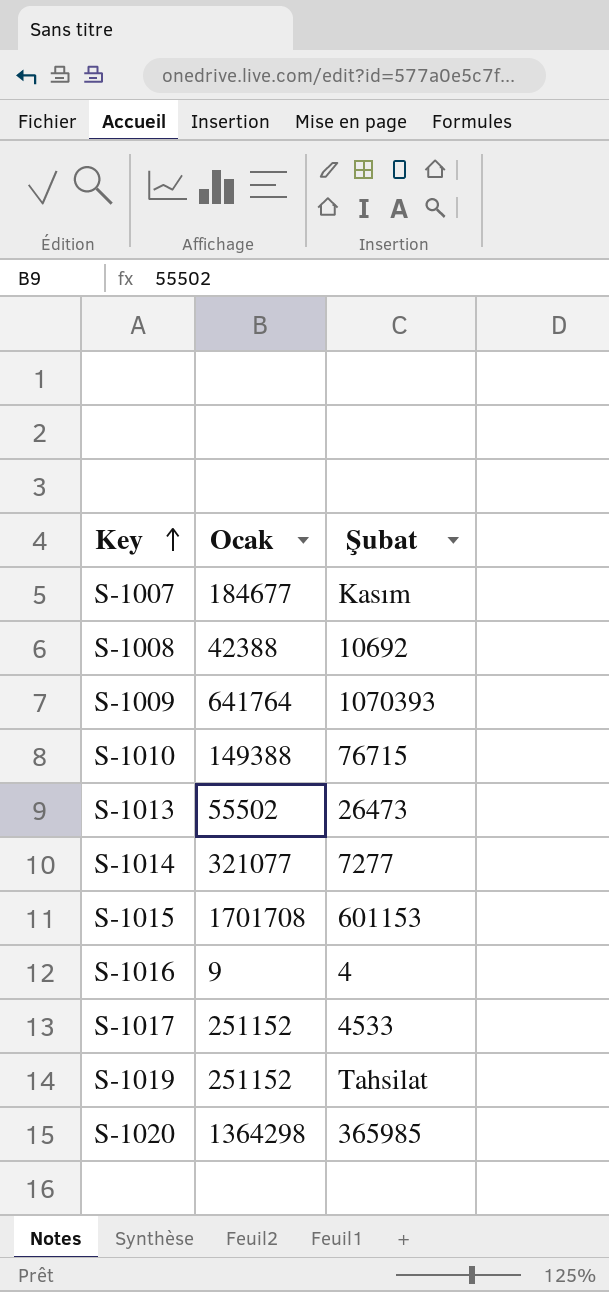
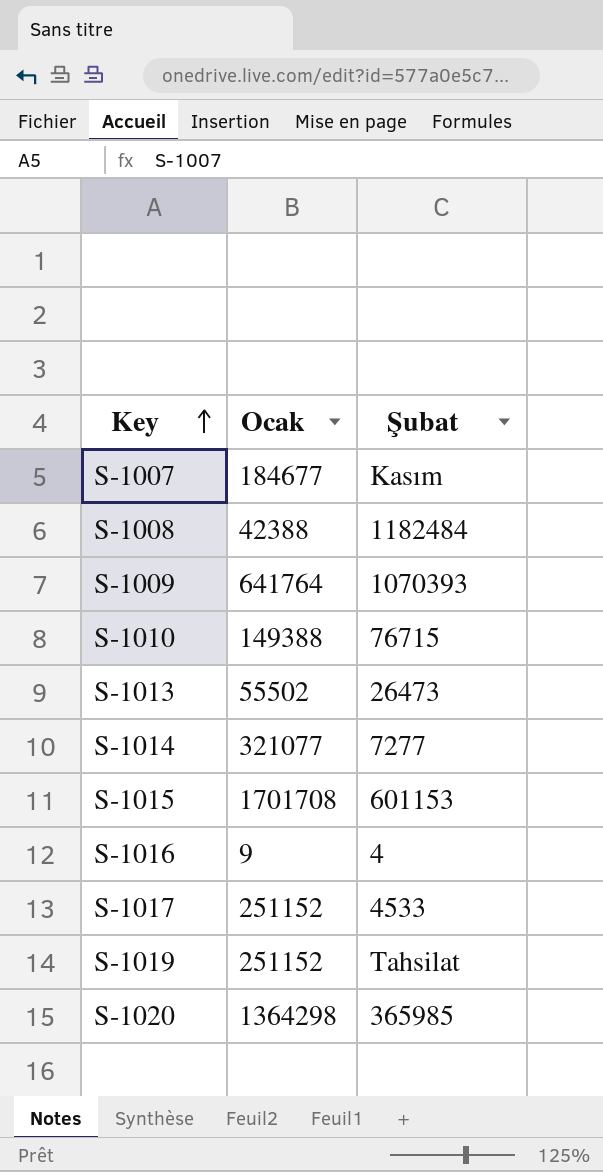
S-1008 | Şubat: 10692 -> 1182484

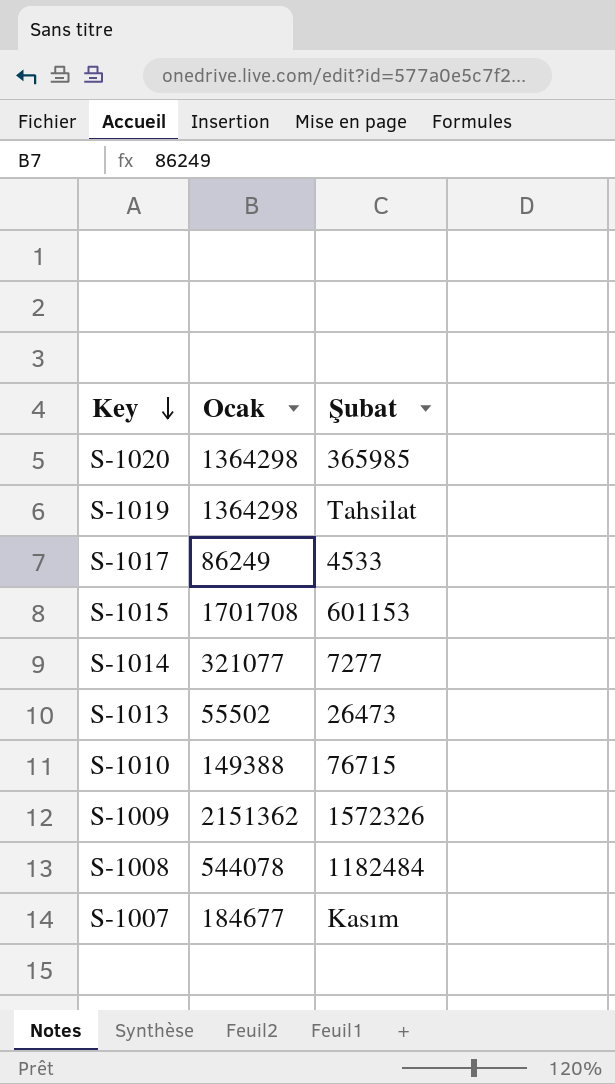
row order: Key ascending -> Key descending
row S-1016: 9 | 4 -> none
S-1019 | Ocak: 251152 -> 1364298
S-1017 | Ocak: 251152 -> 86249
S-1009 | Ocak: 641764 -> 2151362
S-1009 | Şubat: 1070393 -> 1572326
S-1008 | Ocak: 42388 -> 544078

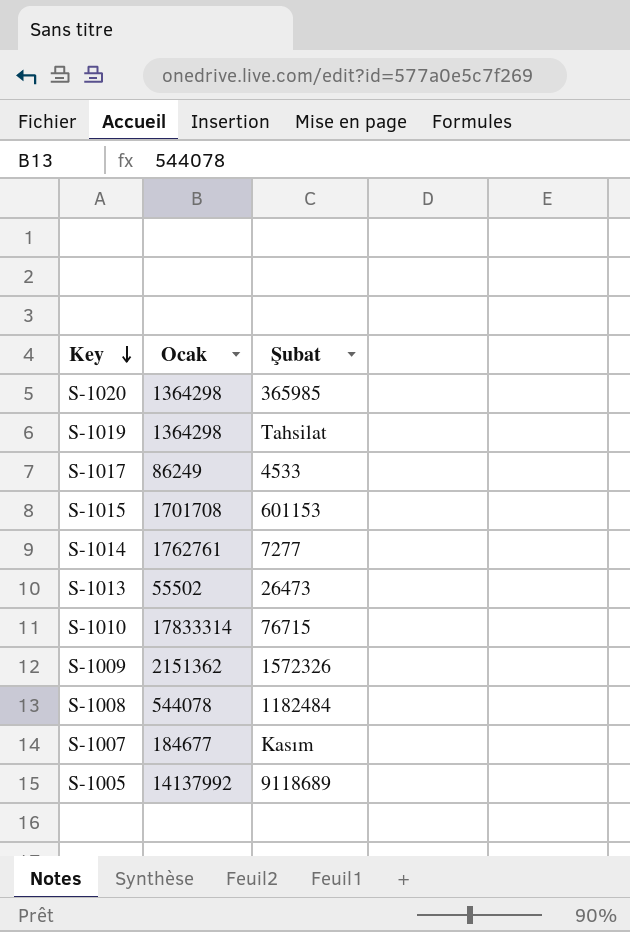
S-1014 | Ocak: 321077 -> 1762761
S-1010 | Ocak: 149388 -> 17833314
row S-1005: none -> 14137992 | 9118689

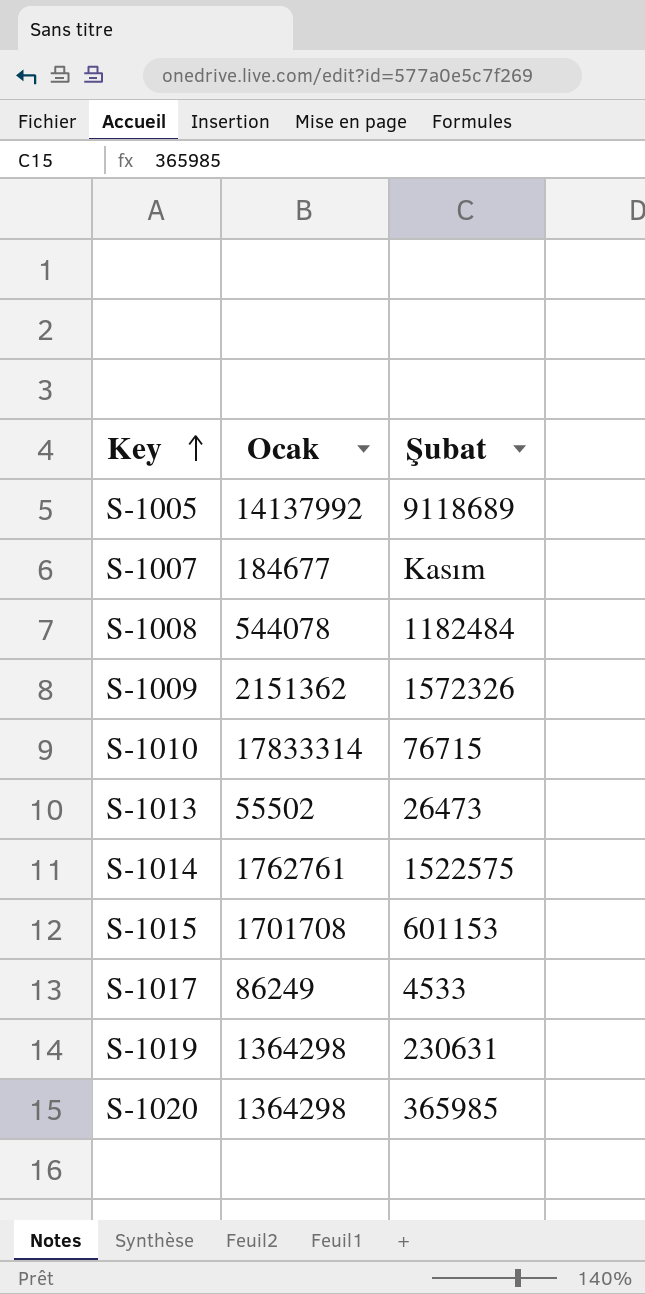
row order: Key descending -> Key ascending
S-1014 | Şubat: 7277 -> 1522575
S-1019 | Şubat: Tahsilat -> 230631

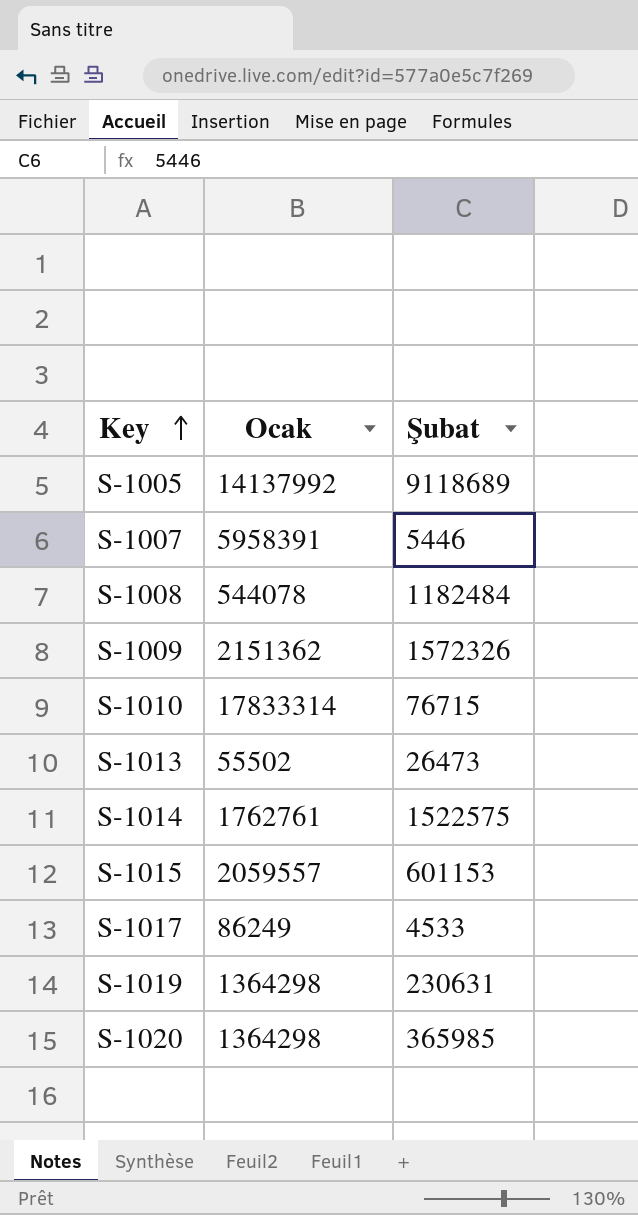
S-1007 | Ocak: 184677 -> 5958391
S-1007 | Şubat: Kasım -> 5446
S-1015 | Ocak: 1701708 -> 2059557

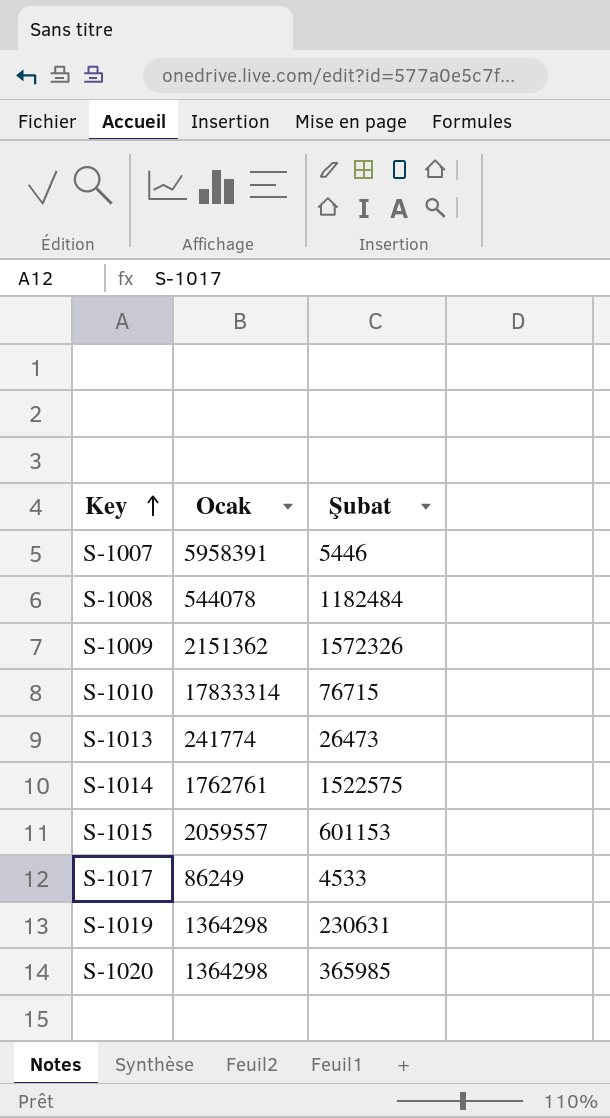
row S-1005: 14137992 | 9118689 -> none
S-1013 | Ocak: 55502 -> 241774

